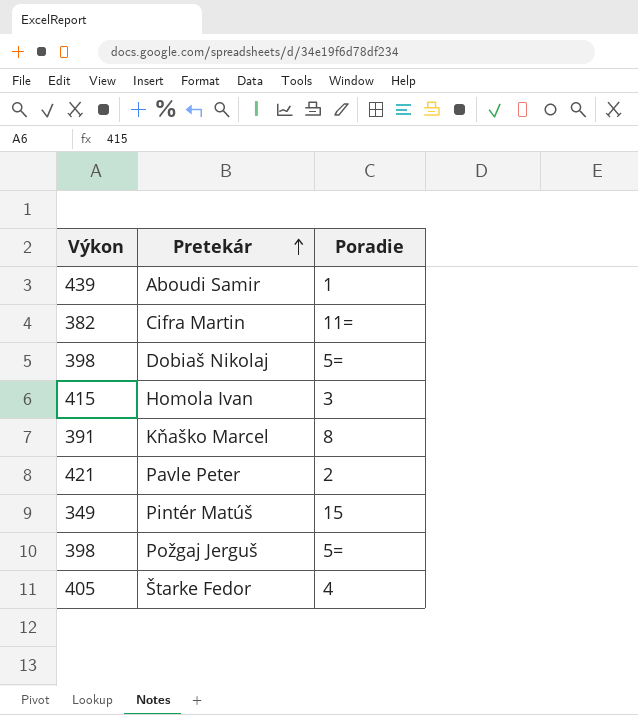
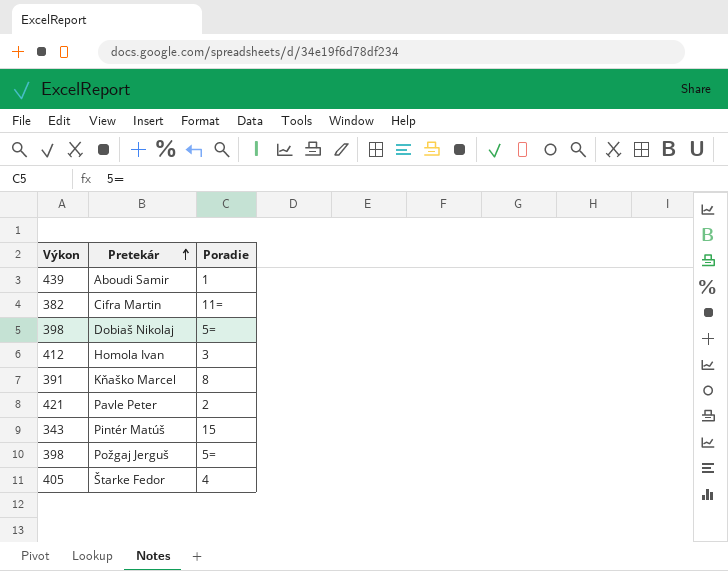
Homola Ivan | Výkon: 415 -> 412
Pintér Matúš | Výkon: 349 -> 343

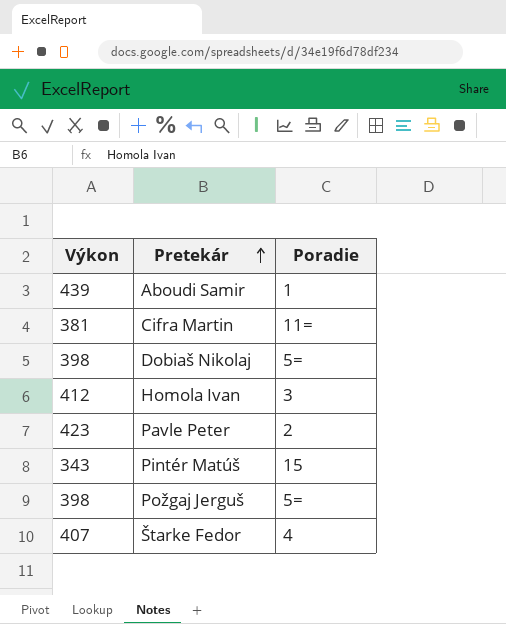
row Kňaško Marcel: 391 | 8 -> none
Cifra Martin | Výkon: 382 -> 381
Pavle Peter | Výkon: 421 -> 423
Štarke Fedor | Výkon: 405 -> 407

